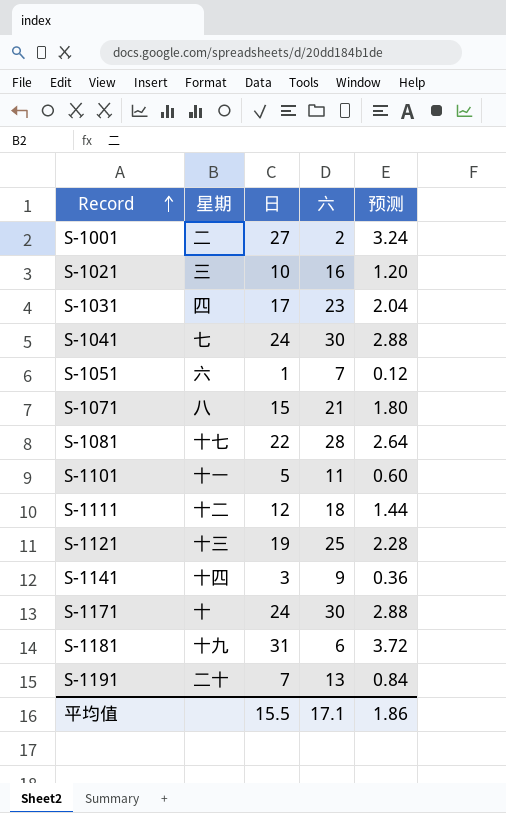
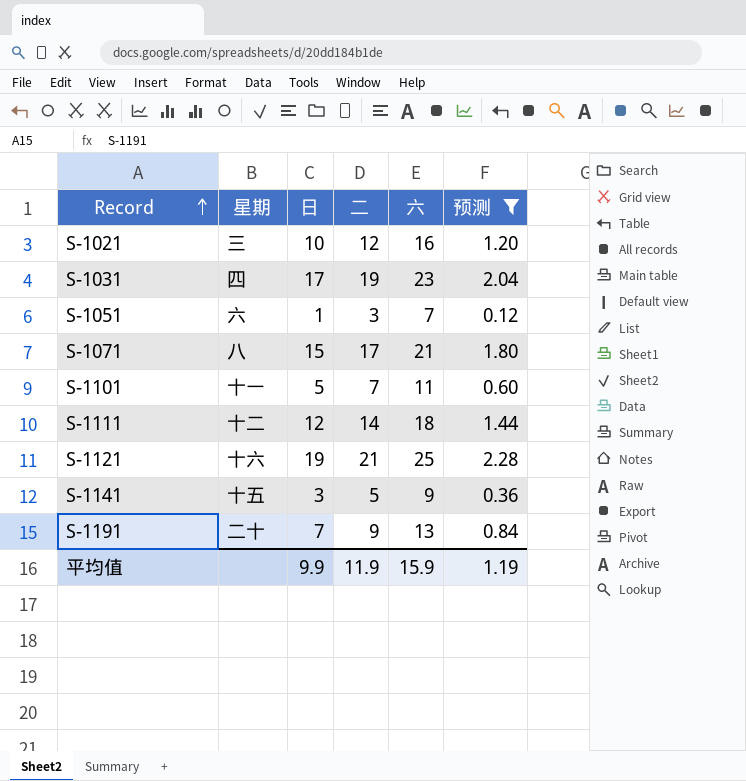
filter: none -> 预测 <= 2.28
column 二 | position: none -> 4
S-1121 | 星期: 十三 -> 十六
S-1141 | 星期: 十四 -> 十五
平均值 | 日: 15.5 -> 9.9
平均值 | 六: 17.1 -> 15.9
平均值 | 预测: 1.86 -> 1.19

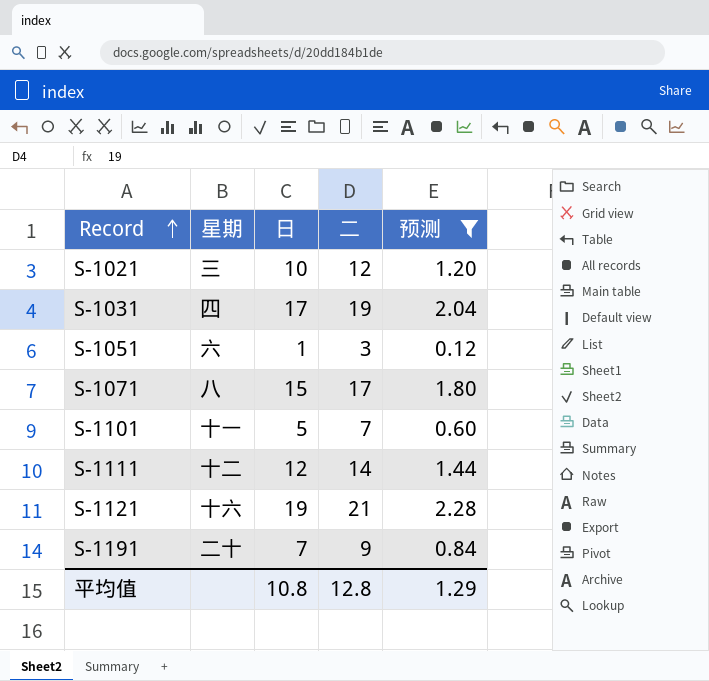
column 六 | position: 5 -> none
row S-1141: 十五 | 3 | 5 | 9 | 0.36 -> none
平均值 | 日: 9.9 -> 10.8
平均值 | 二: 11.9 -> 12.8
平均值 | 预测: 1.19 -> 1.29

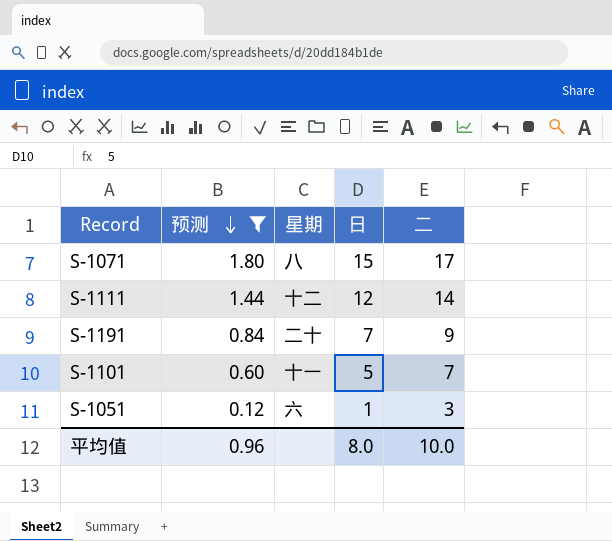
row order: Record ascending -> 预测 descending
column 预测 | position: 5 -> 2
row S-1021: 三 | 10 | 12 | 1.20 -> none
row S-1031: 四 | 17 | 19 | 2.04 -> none
row S-1121: 十六 | 19 | 21 | 2.28 -> none
平均值 | 预测: 1.29 -> 0.96
平均值 | 日: 10.8 -> 8.0
平均值 | 二: 12.8 -> 10.0

